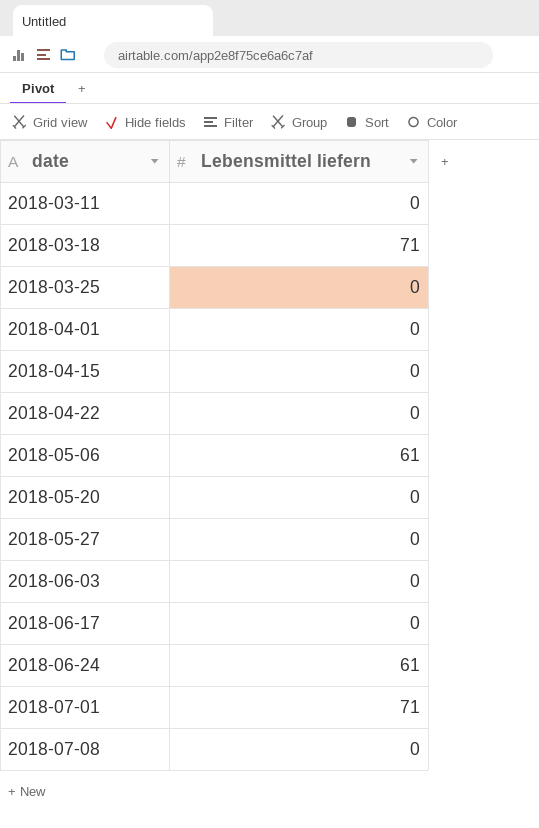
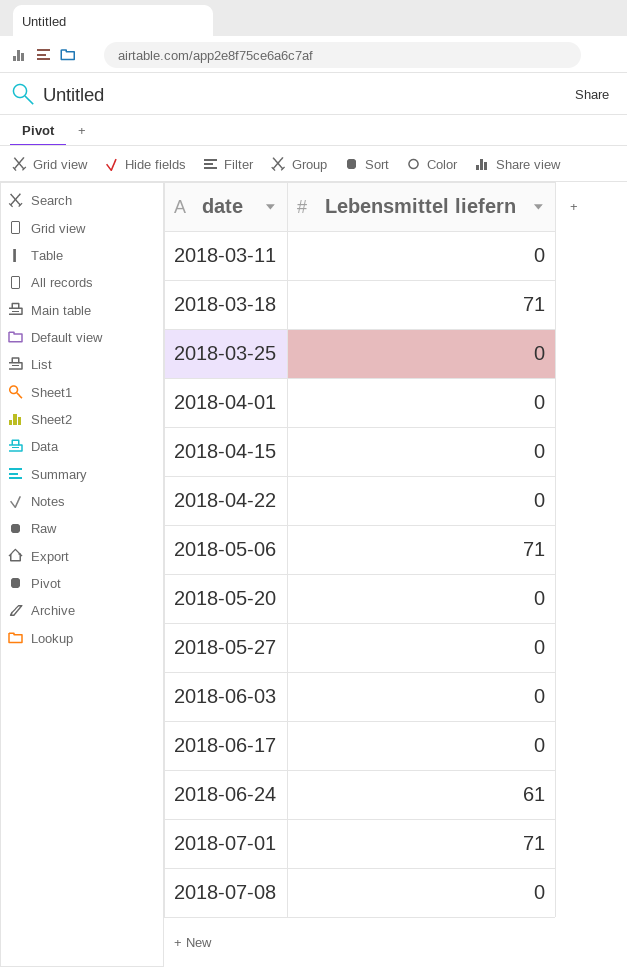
2018-05-06 | Lebensmittel liefern: 61 -> 71

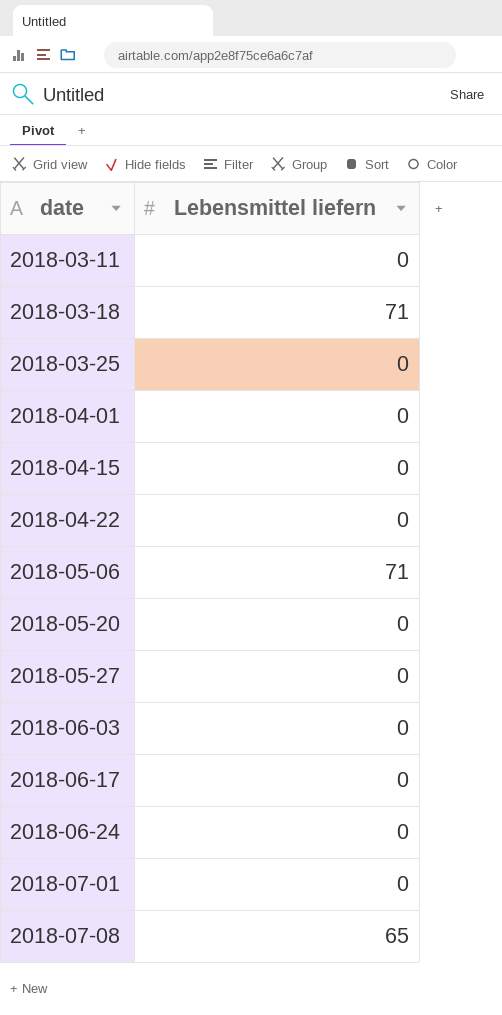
2018-06-24 | Lebensmittel liefern: 61 -> 0
2018-07-01 | Lebensmittel liefern: 71 -> 0
2018-07-08 | Lebensmittel liefern: 0 -> 65

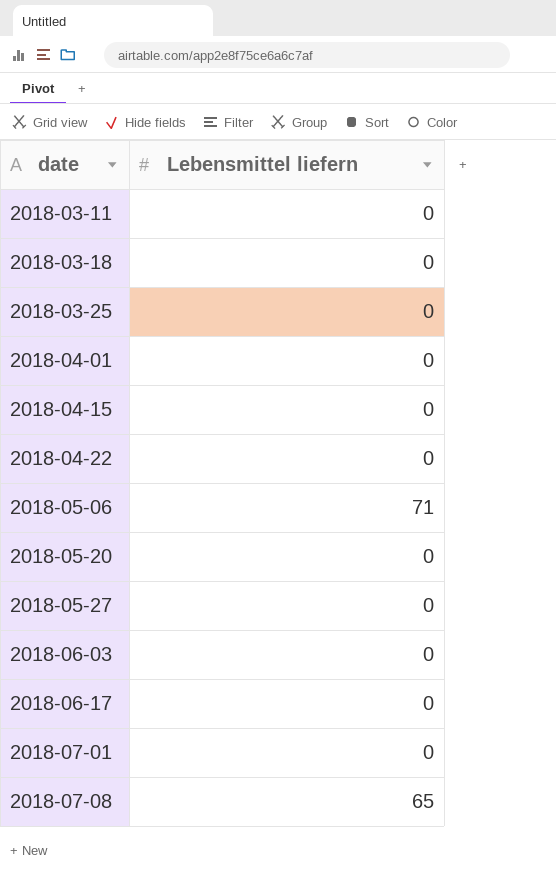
row 2018-06-24: 0 -> none
2018-03-18 | Lebensmittel liefern: 71 -> 0

